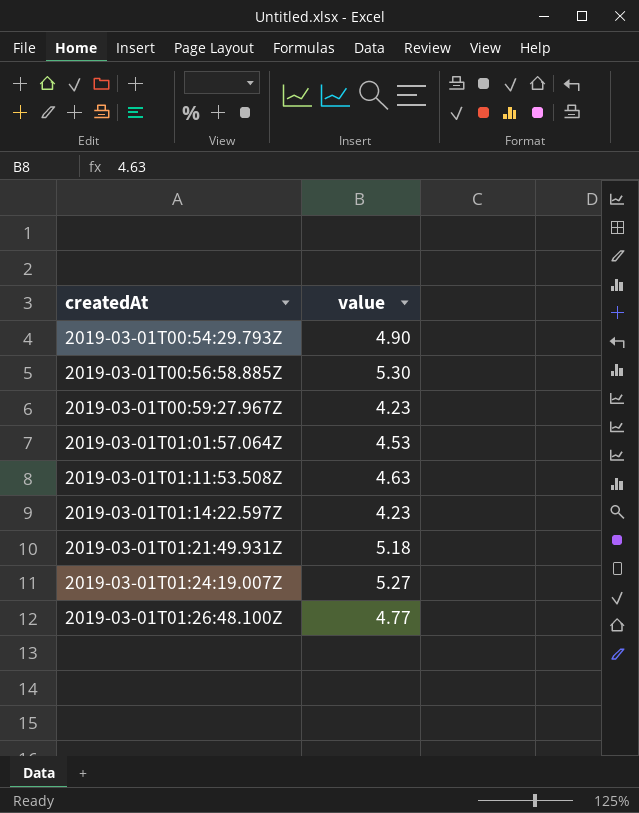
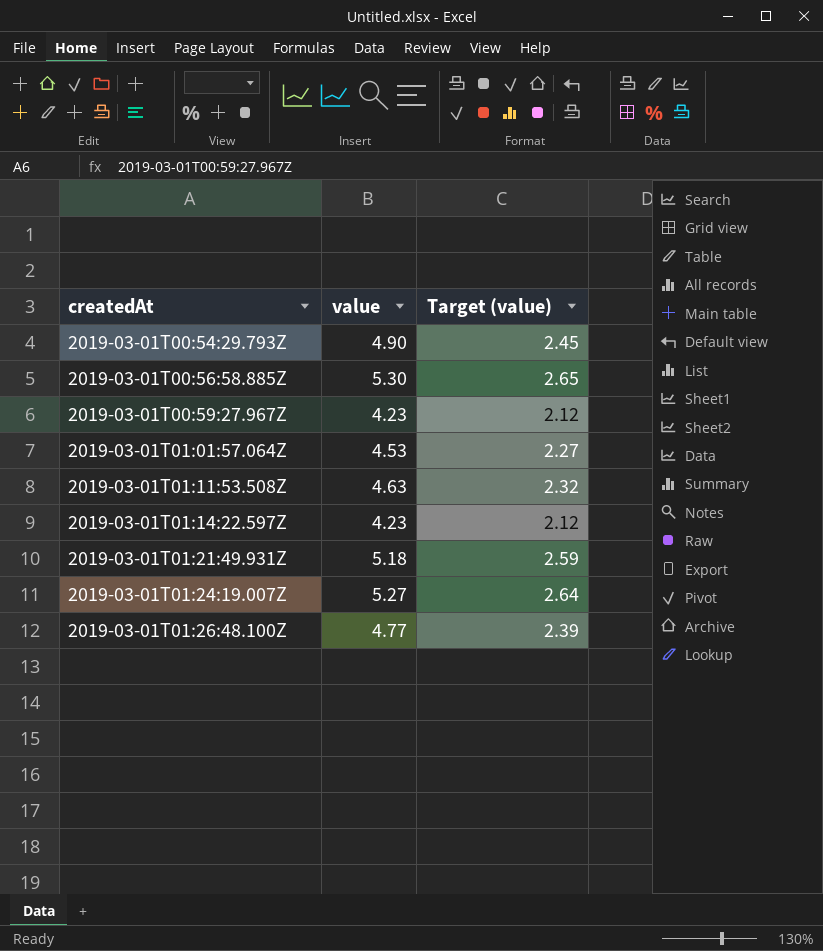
column Target (value) | formula: none -> [value] * 0.5

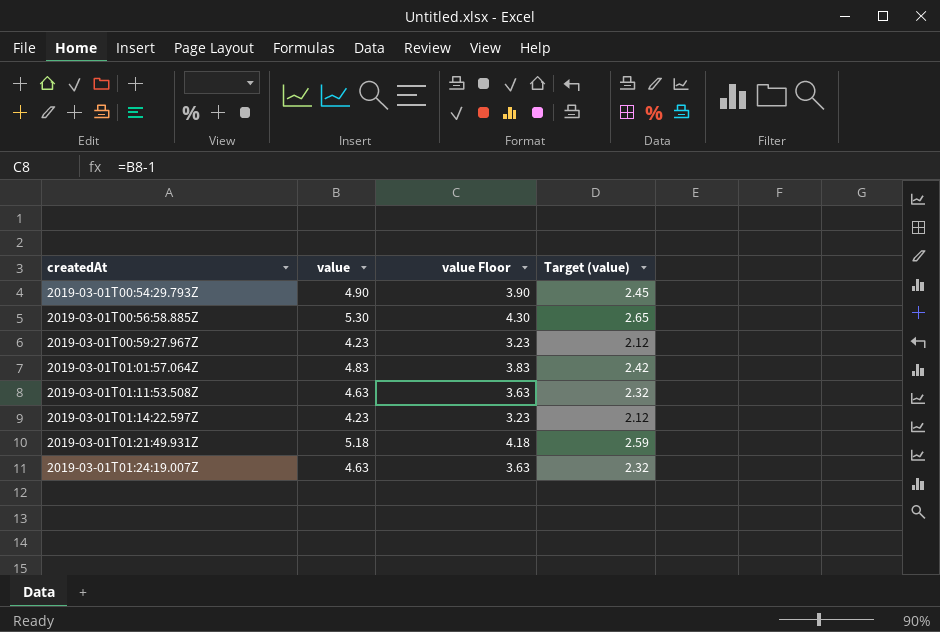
column value Floor | formula: none -> [value] - 1
row 2019-03-01T01:26:48.100Z: 4.77 | 2.39 -> none
2019-03-01T01:01:57.064Z | value: 4.53 -> 4.83
2019-03-01T01:01:57.064Z | Target (value): 2.27 -> 2.42
2019-03-01T01:24:19.007Z | value: 5.27 -> 4.63
2019-03-01T01:24:19.007Z | Target (value): 2.64 -> 2.32

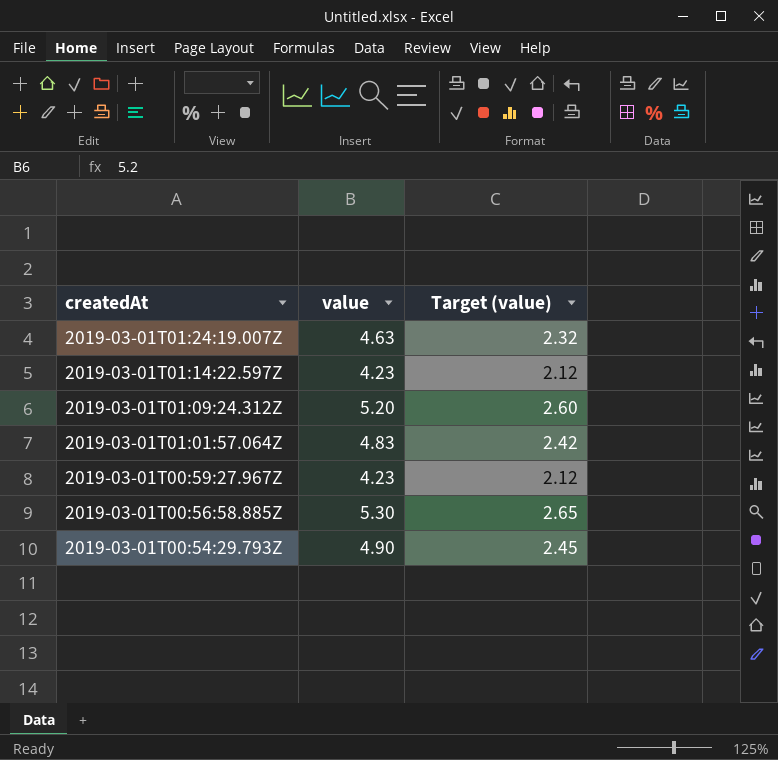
row order: createdAt ascending -> createdAt descending
column value Floor | formula: [value] - 1 -> none
row 2019-03-01T01:11:53.508Z: 4.63 | 3.63 | 2.32 -> none
row 2019-03-01T01:21:49.931Z: 5.18 | 4.18 | 2.59 -> none
row 2019-03-01T01:09:24.312Z: none -> 5.20 | 2.60

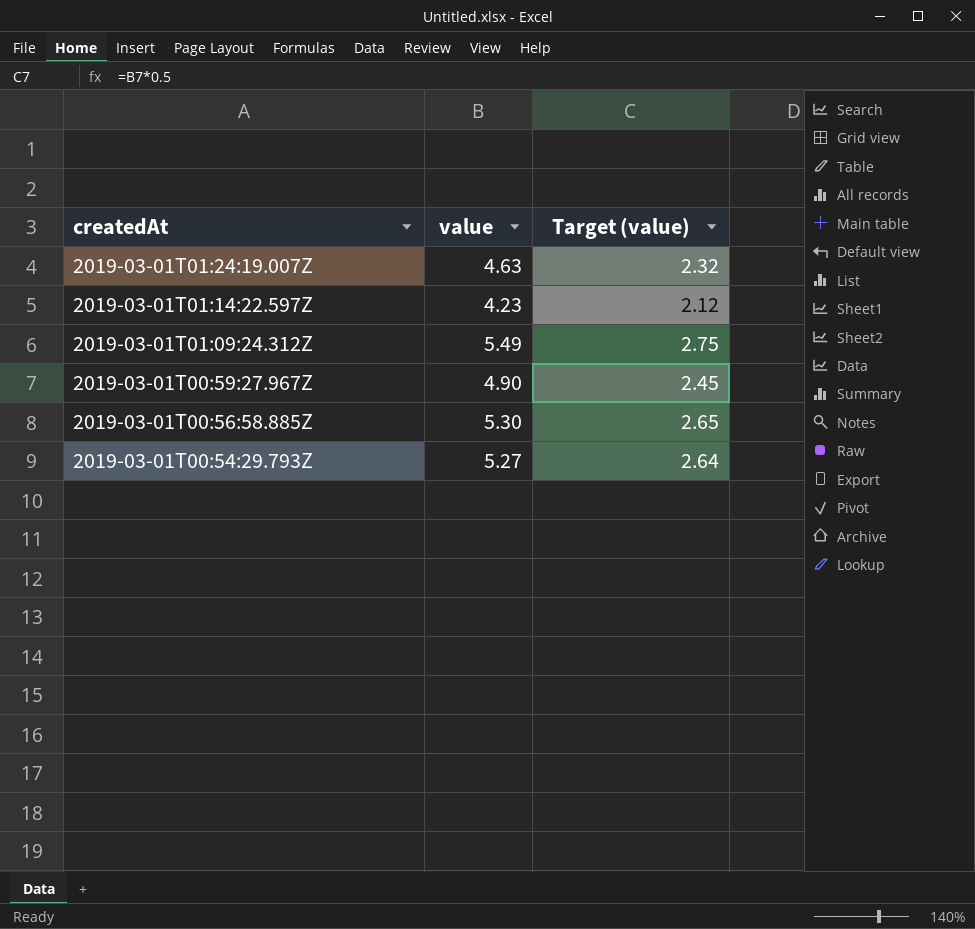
row 2019-03-01T01:01:57.064Z: 4.83 | 2.42 -> none
2019-03-01T01:09:24.312Z | value: 5.20 -> 5.49
2019-03-01T01:09:24.312Z | Target (value): 2.60 -> 2.75
2019-03-01T00:59:27.967Z | value: 4.23 -> 4.90
2019-03-01T00:59:27.967Z | Target (value): 2.12 -> 2.45
2019-03-01T00:54:29.793Z | value: 4.90 -> 5.27
2019-03-01T00:54:29.793Z | Target (value): 2.45 -> 2.64

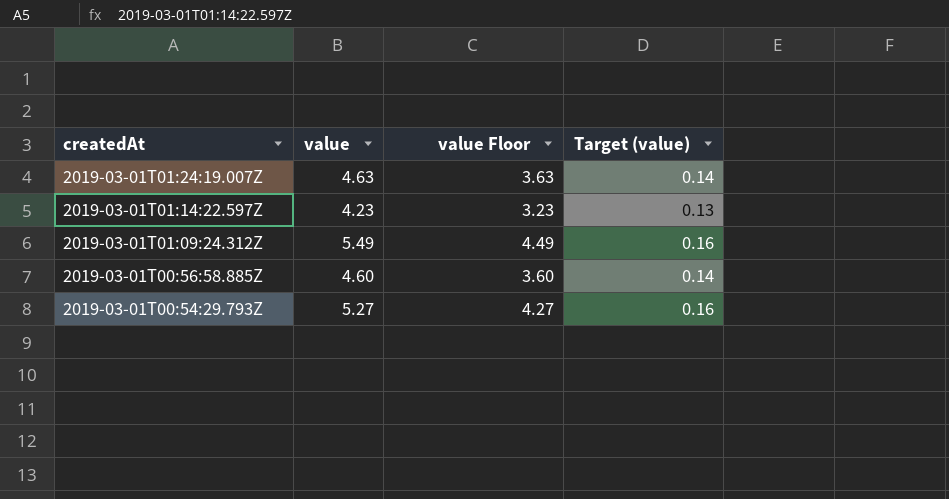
column value Floor | formula: none -> [value] - 1
column Target (value) | formula: [value] * 0.5 -> [value] * 0.03
row 2019-03-01T00:59:27.967Z: 4.90 | 2.45 -> none
2019-03-01T00:56:58.885Z | value: 5.30 -> 4.60

